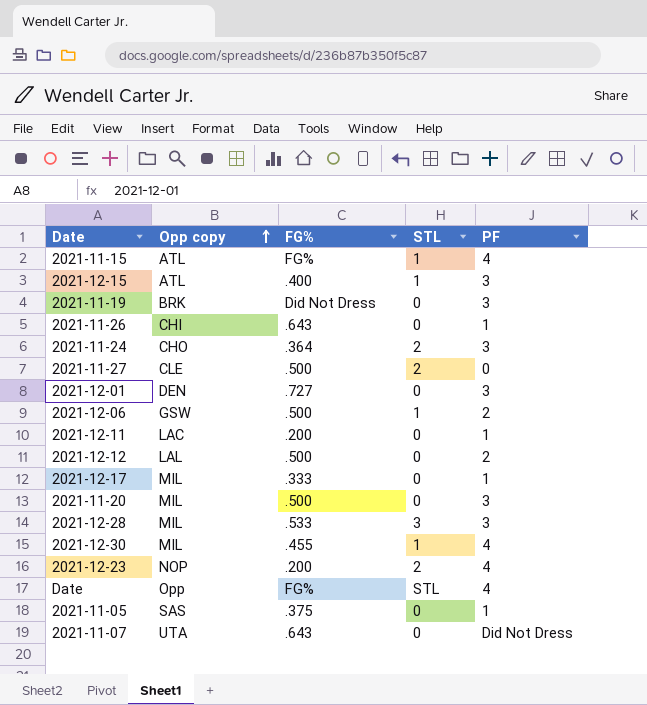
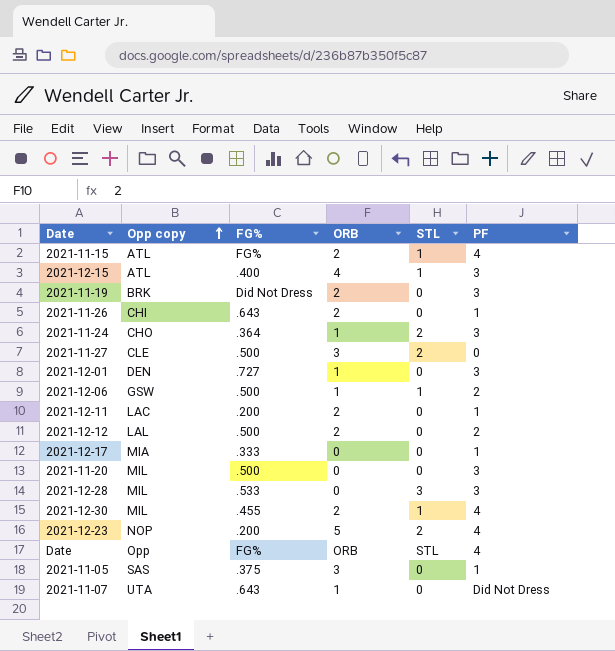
column ORB | position: none -> 4
2021-12-17 | Opp copy: MIL -> MIA

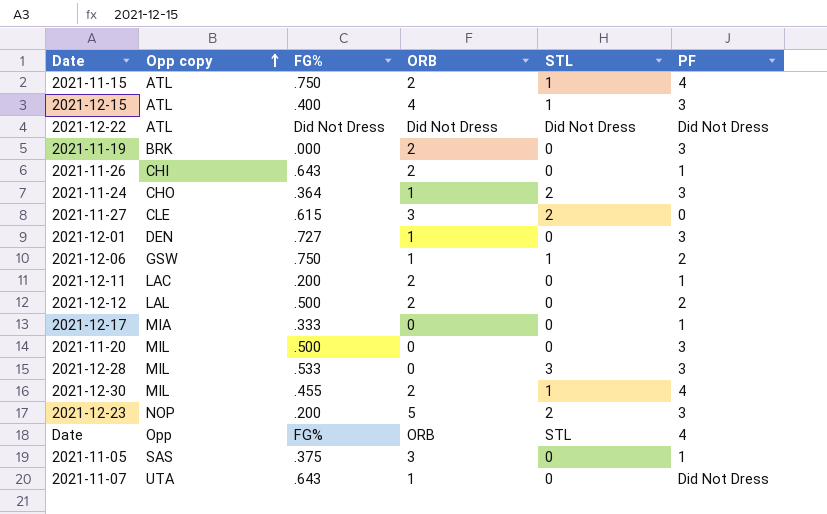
2021-11-15 | FG%: FG% -> .750
row 2021-12-22: none -> ATL | Did Not Dress | Did Not Dress | Did Not Dress | Did Not Dress
2021-11-19 | FG%: Did Not Dress -> .000
2021-11-27 | FG%: .500 -> .615
2021-12-06 | FG%: .500 -> .750
2021-12-23 | PF: 4 -> 3

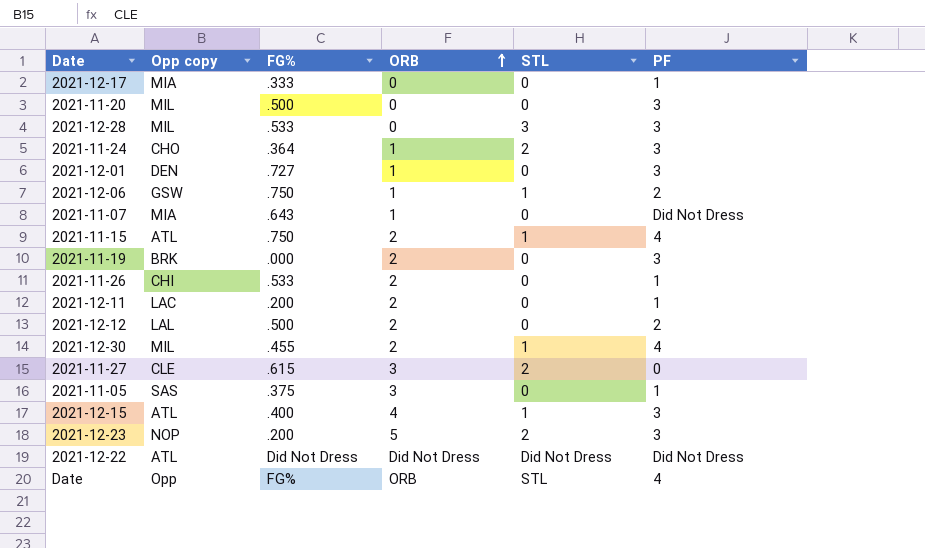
row order: Opp copy ascending -> ORB ascending
2021-11-07 | Opp copy: UTA -> MIA
2021-11-26 | FG%: .643 -> .533

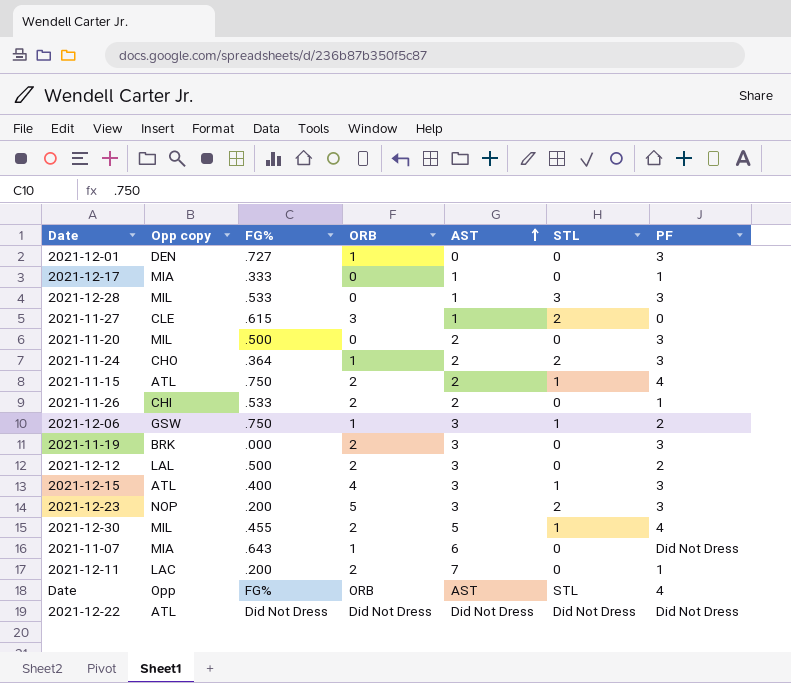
row order: ORB ascending -> AST ascending
column AST | position: none -> 5
row 2021-11-05: SAS | .375 | 3 | 0 | 1 -> none

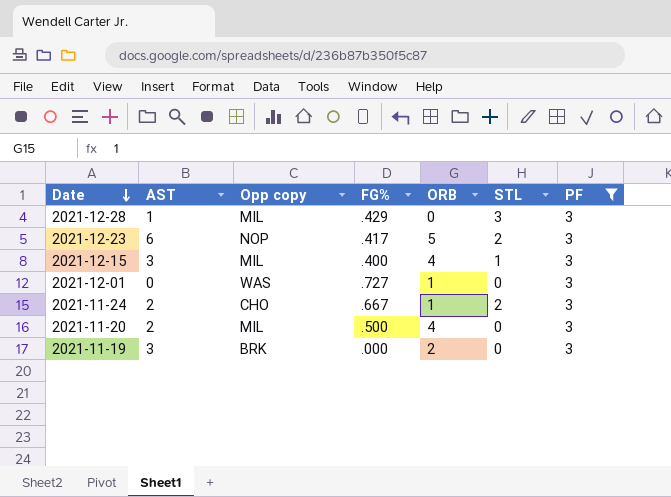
filter: none -> PF = 3
row order: AST ascending -> Date descending
column AST | position: 5 -> 2
2021-12-28 | FG%: .533 -> .429
2021-12-23 | AST: 3 -> 6
2021-12-23 | FG%: .200 -> .417
2021-12-15 | Opp copy: ATL -> MIL
2021-12-01 | Opp copy: DEN -> WAS
2021-11-24 | FG%: .364 -> .667
2021-11-20 | ORB: 0 -> 4

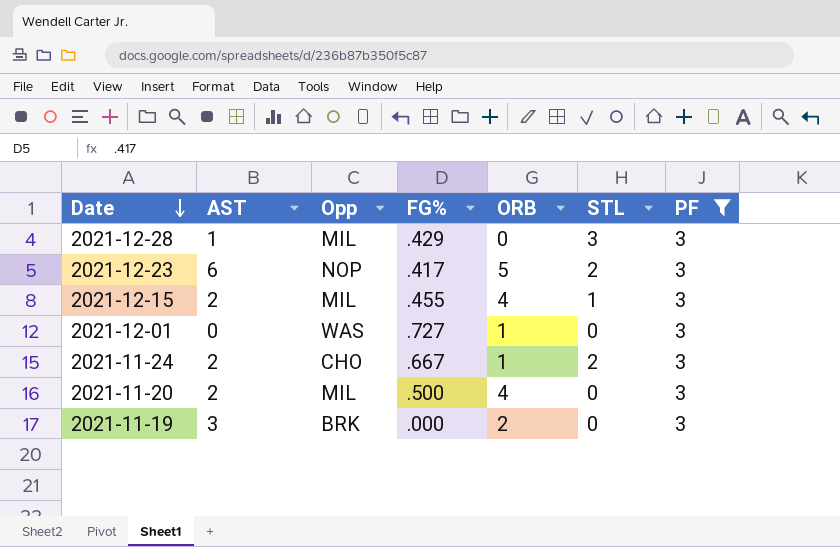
column name: Opp copy -> Opp
2021-12-15 | AST: 3 -> 2
2021-12-15 | FG%: .400 -> .455

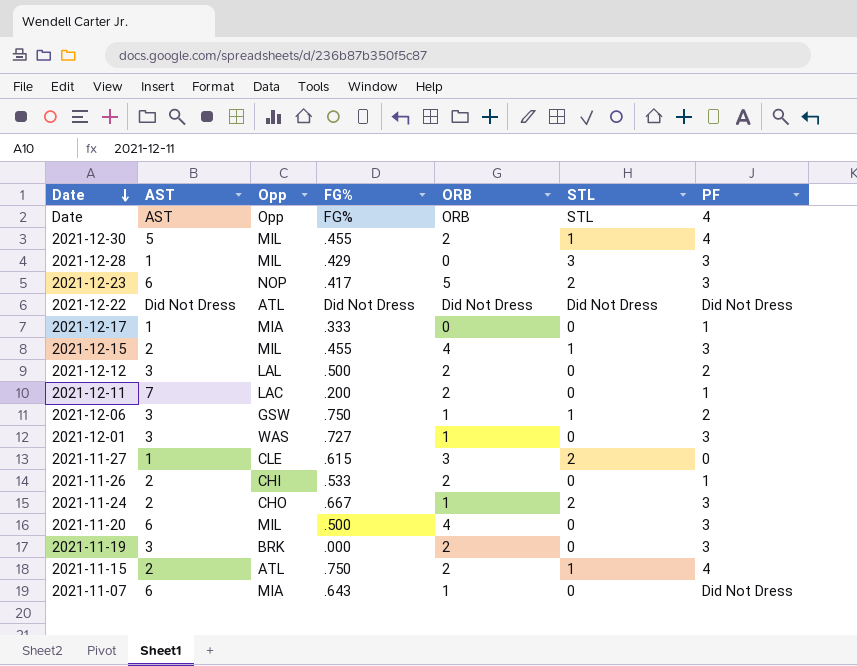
filter: PF = 3 -> none
2021-12-01 | AST: 0 -> 3
2021-11-20 | AST: 2 -> 6

